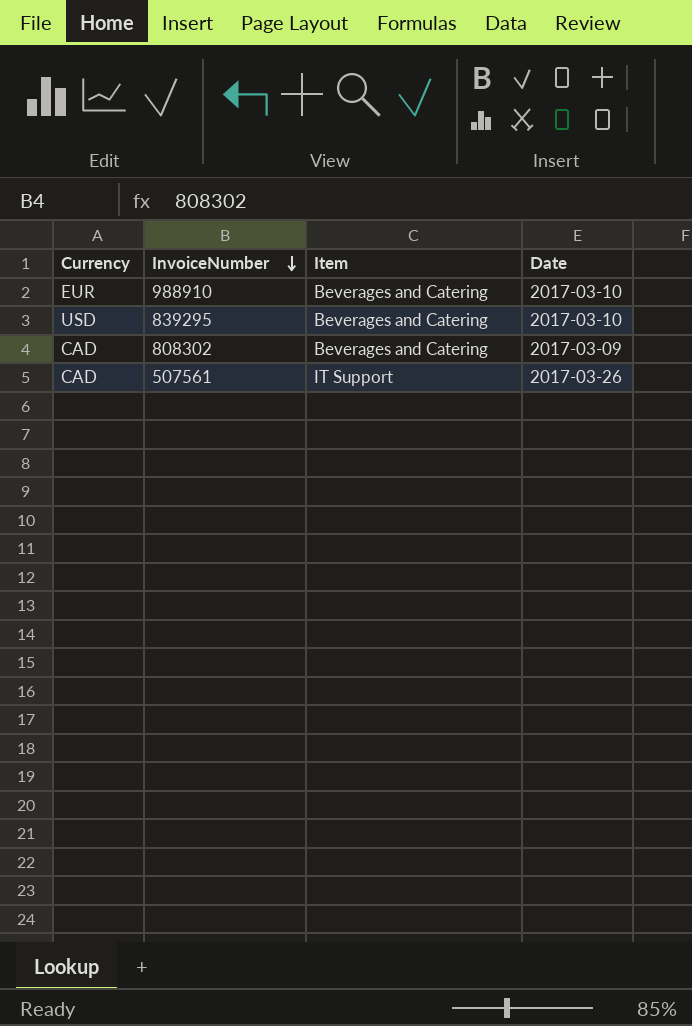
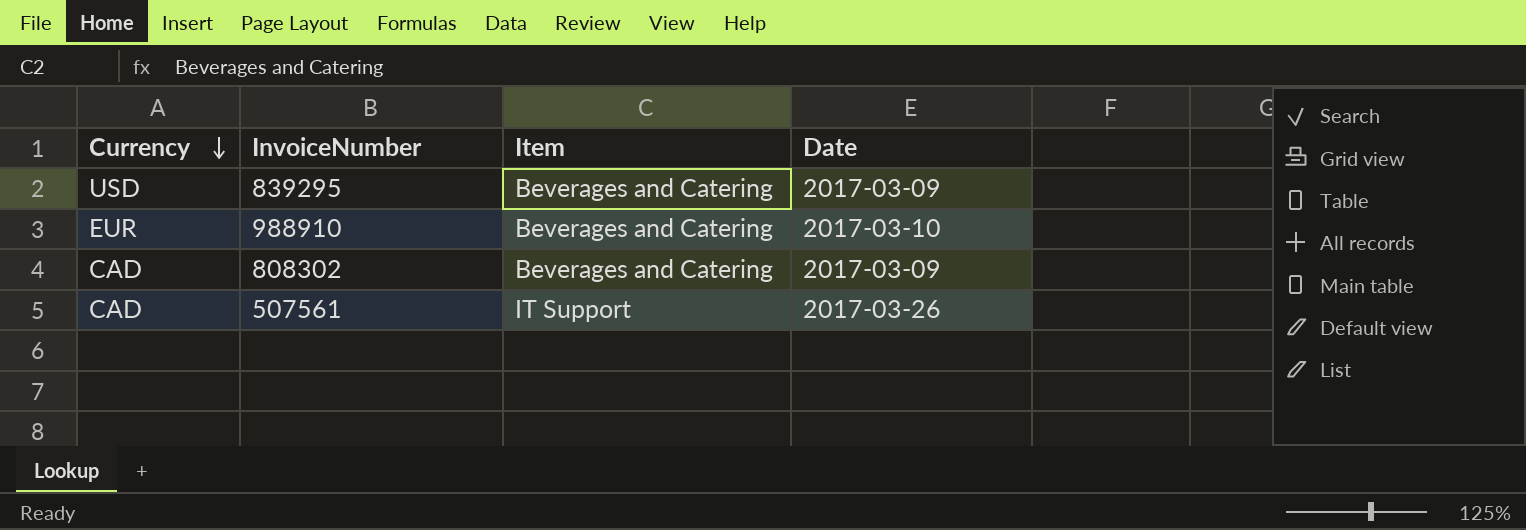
row order: InvoiceNumber descending -> Currency descending
839295 | Date: 2017-03-10 -> 2017-03-09

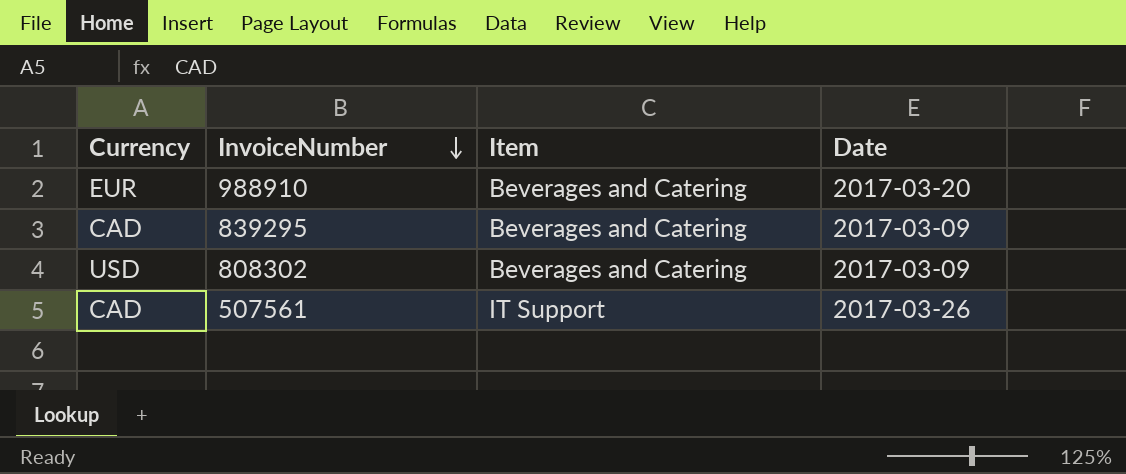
row order: Currency descending -> InvoiceNumber descending
988910 | Date: 2017-03-10 -> 2017-03-20
839295 | Currency: USD -> CAD
808302 | Currency: CAD -> USD

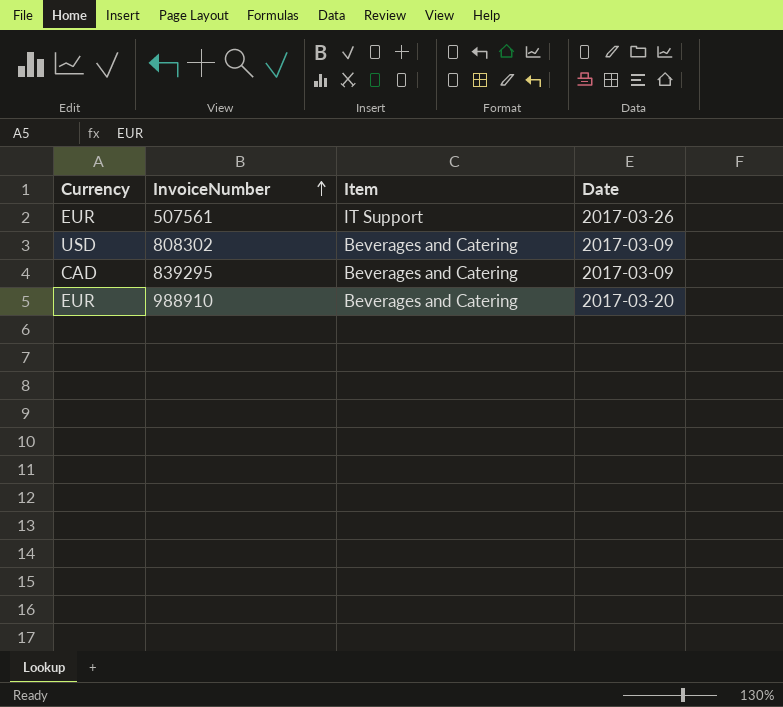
row order: InvoiceNumber descending -> InvoiceNumber ascending
507561 | Currency: CAD -> EUR

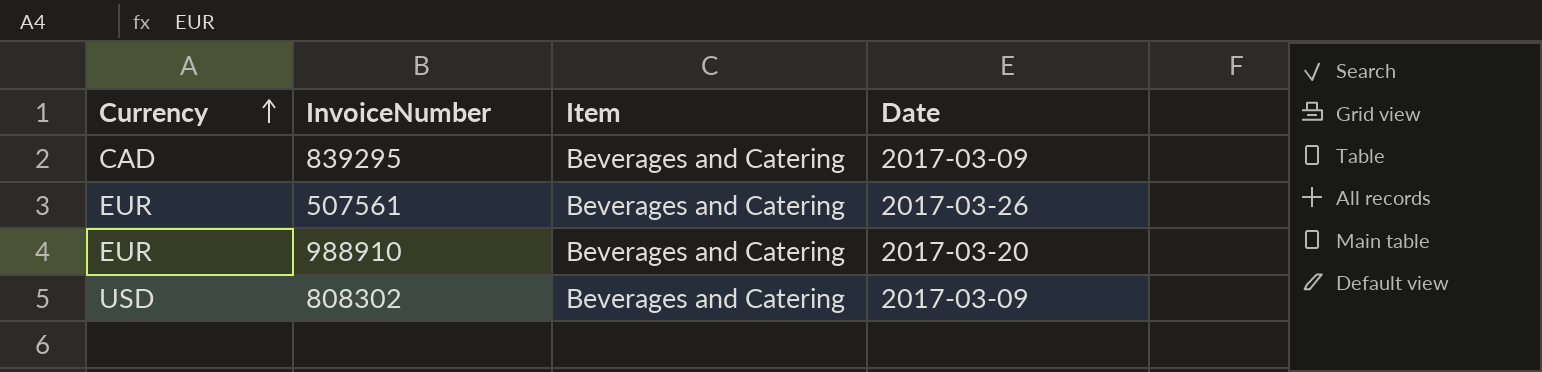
row order: InvoiceNumber ascending -> Currency ascending
507561 | Item: IT Support -> Beverages and Catering

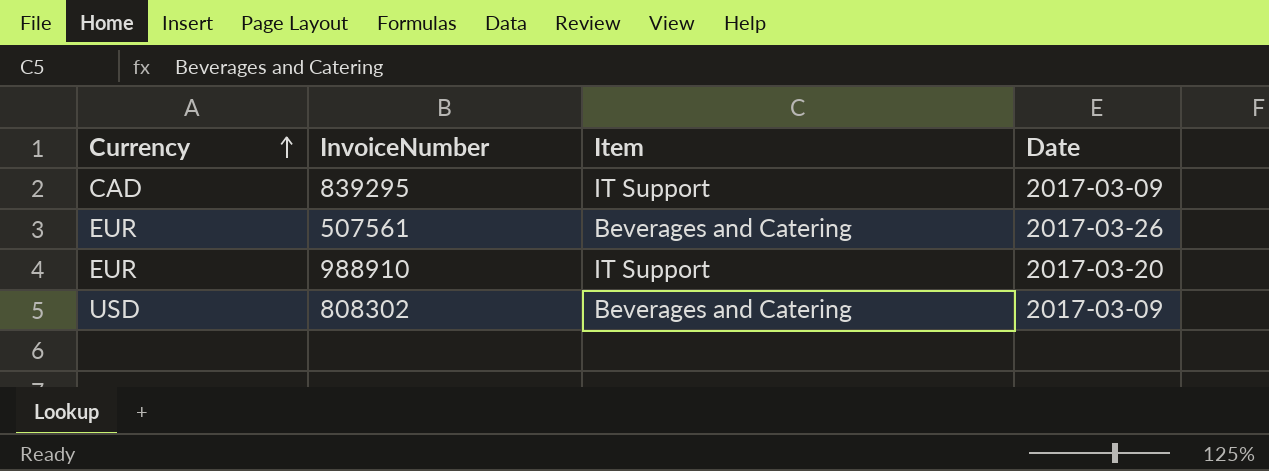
839295 | Item: Beverages and Catering -> IT Support
988910 | Item: Beverages and Catering -> IT Support

